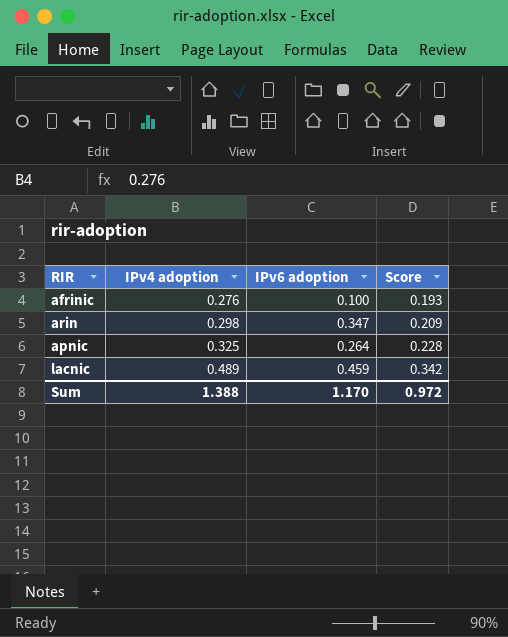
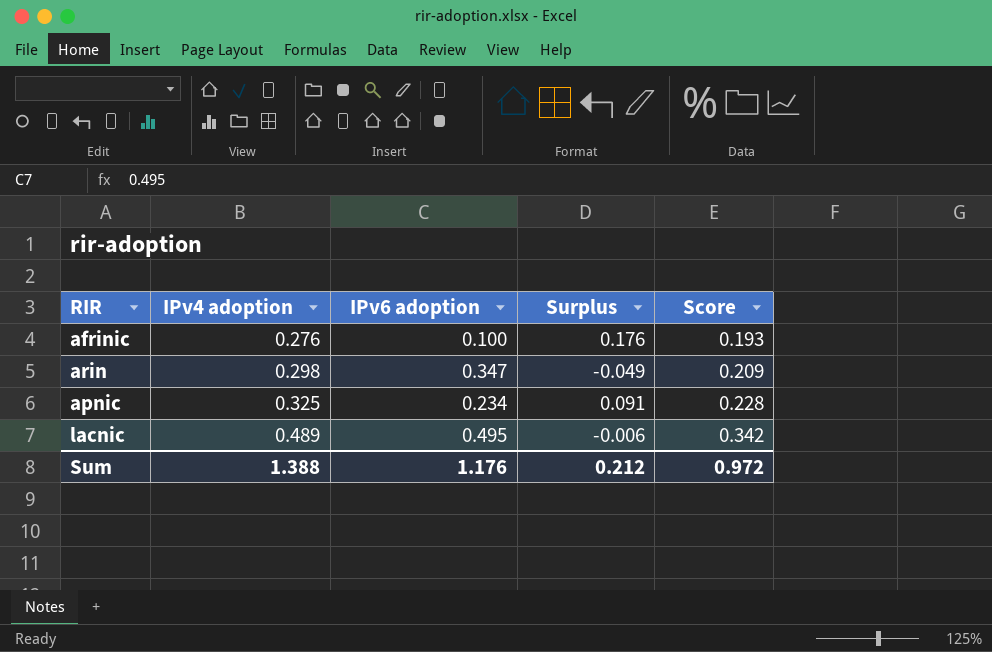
column Surplus | formula: none -> [IPv4 adoption] - [IPv6 adoption]
apnic | IPv6 adoption: 0.264 -> 0.234
lacnic | IPv6 adoption: 0.459 -> 0.495
Sum | IPv6 adoption: 1.170 -> 1.176

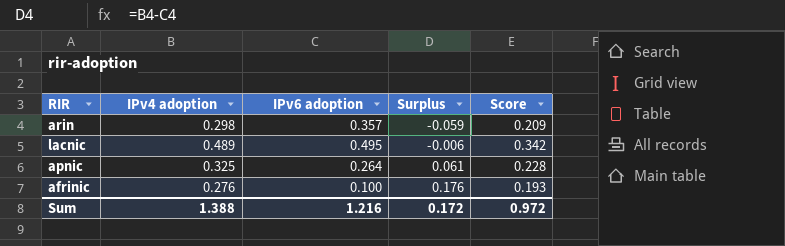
row order: IPv4 adoption ascending -> Surplus ascending
arin | IPv6 adoption: 0.347 -> 0.357
arin | Surplus: -0.049 -> -0.059
apnic | IPv6 adoption: 0.234 -> 0.264
apnic | Surplus: 0.091 -> 0.061
Sum | IPv6 adoption: 1.176 -> 1.216
Sum | Surplus: 0.212 -> 0.172

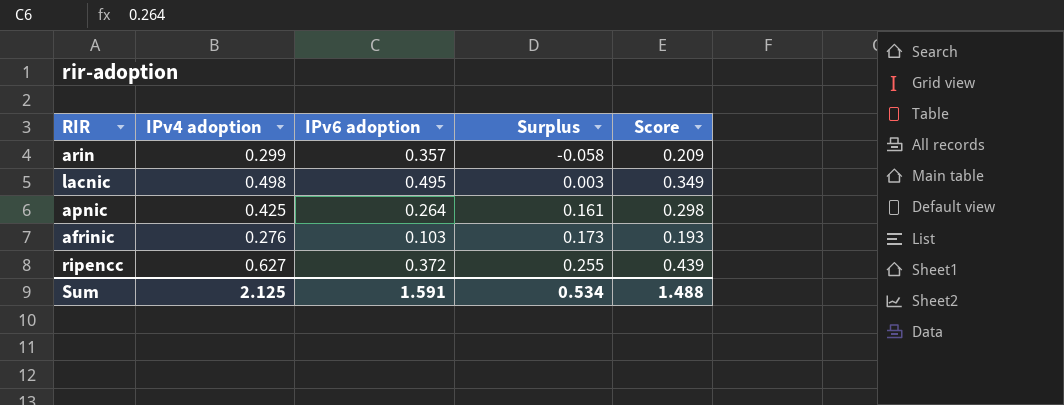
arin | IPv4 adoption: 0.298 -> 0.299
arin | Surplus: -0.059 -> -0.058
lacnic | IPv4 adoption: 0.489 -> 0.498
lacnic | Surplus: -0.006 -> 0.003
lacnic | Score: 0.342 -> 0.349
apnic | IPv4 adoption: 0.325 -> 0.425
apnic | Surplus: 0.061 -> 0.161
apnic | Score: 0.228 -> 0.298
afrinic | IPv6 adoption: 0.100 -> 0.103
afrinic | Surplus: 0.176 -> 0.173
row ripencc: none -> 0.627 | 0.372 | 0.255 | 0.439
Sum | IPv4 adoption: 1.388 -> 2.125
Sum | IPv6 adoption: 1.216 -> 1.591
Sum | Surplus: 0.172 -> 0.534
Sum | Score: 0.972 -> 1.488

